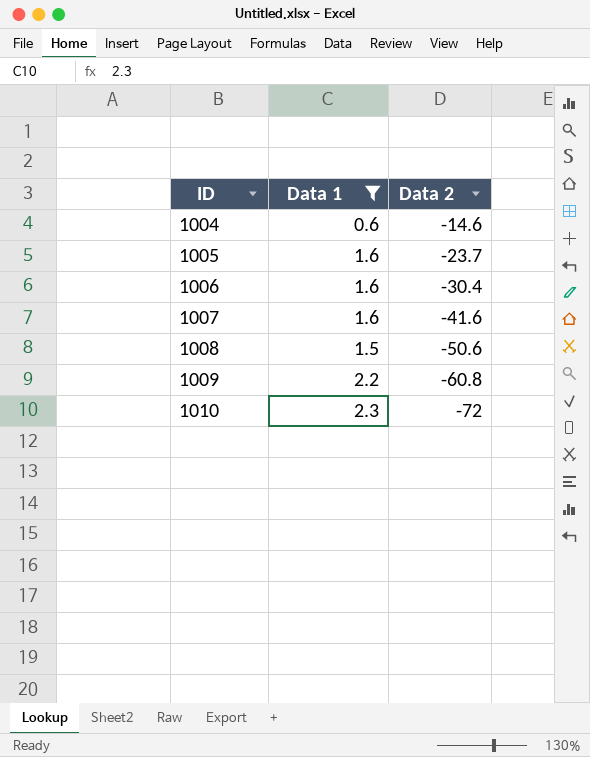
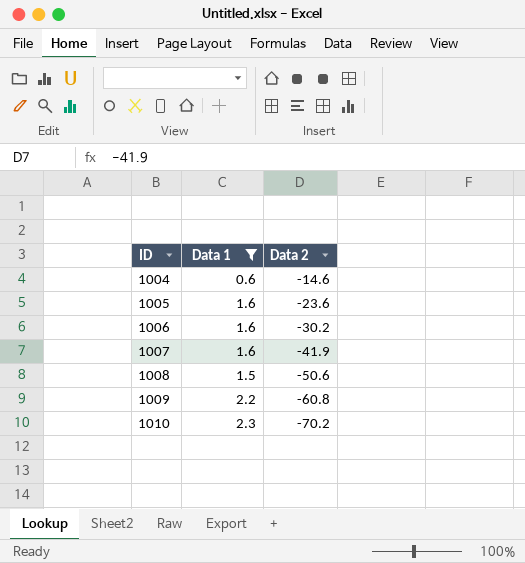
1005 | Data 2: -23.7 -> -23.6
1006 | Data 2: -30.4 -> -30.2
1007 | Data 2: -41.6 -> -41.9
1010 | Data 2: -72 -> -70.2

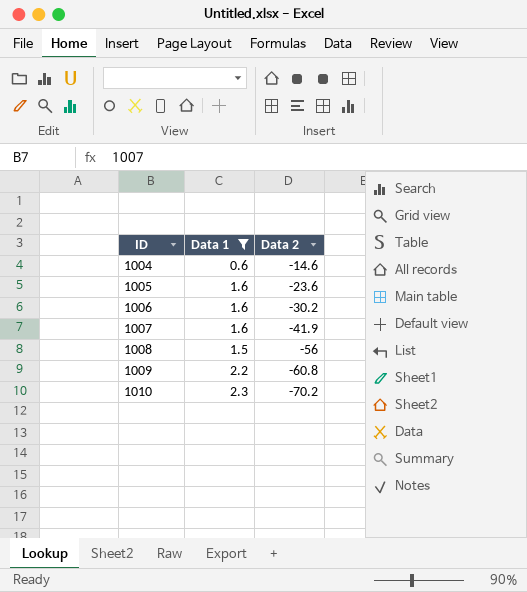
1008 | Data 2: -50.6 -> -56

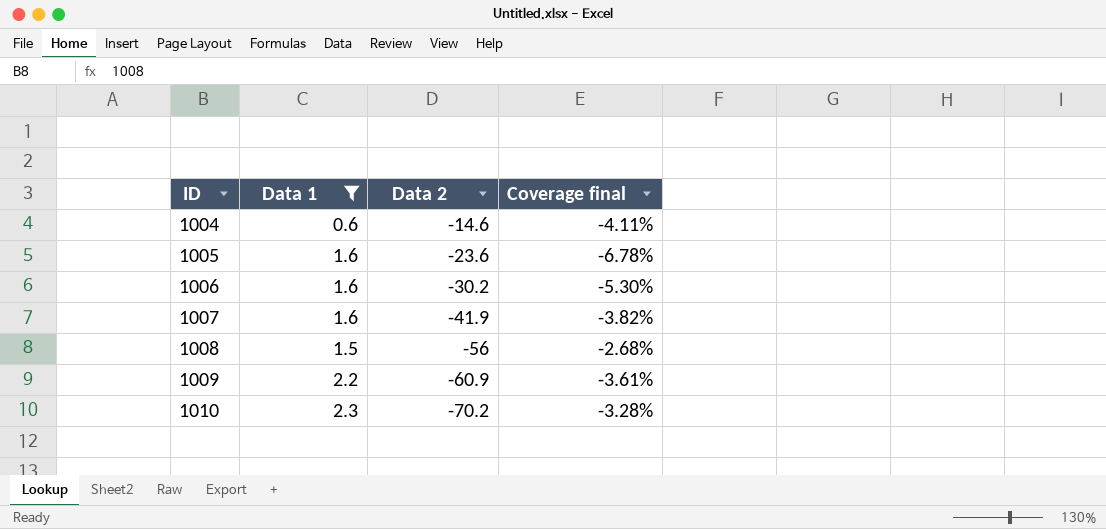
column Coverage final | formula: none -> [Data 1] / [Data 2]
1009 | Data 2: -60.8 -> -60.9

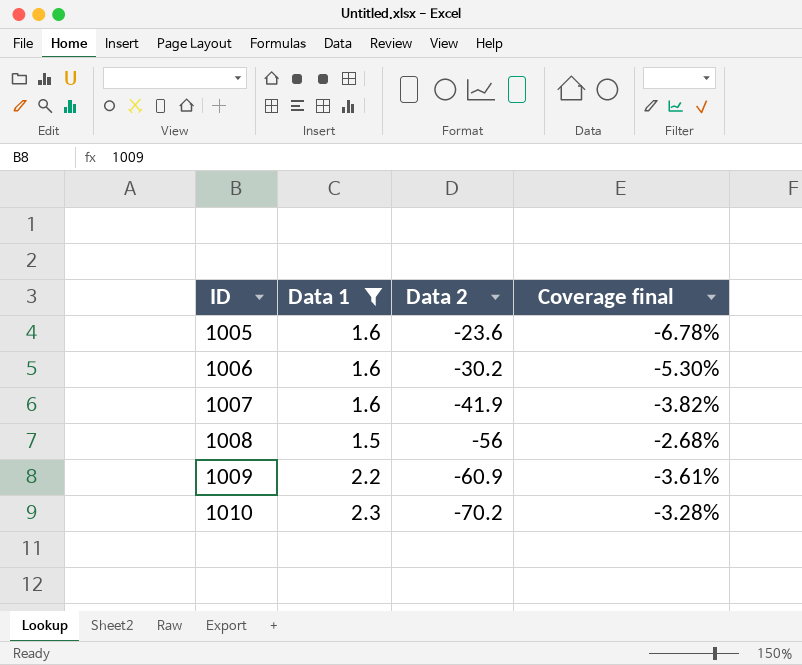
row 1004: 0.6 | -14.6 | -4.11% -> none

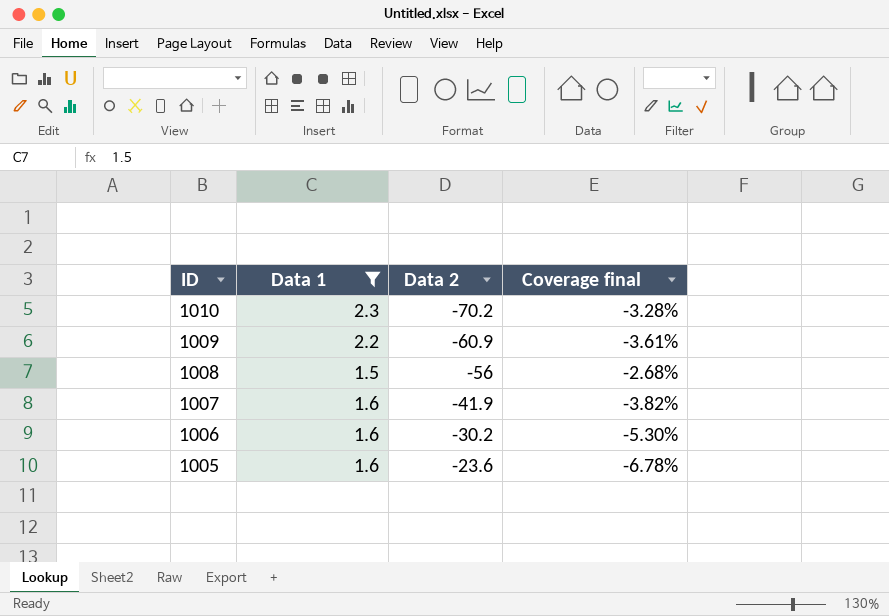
row order: ID ascending -> ID descending

